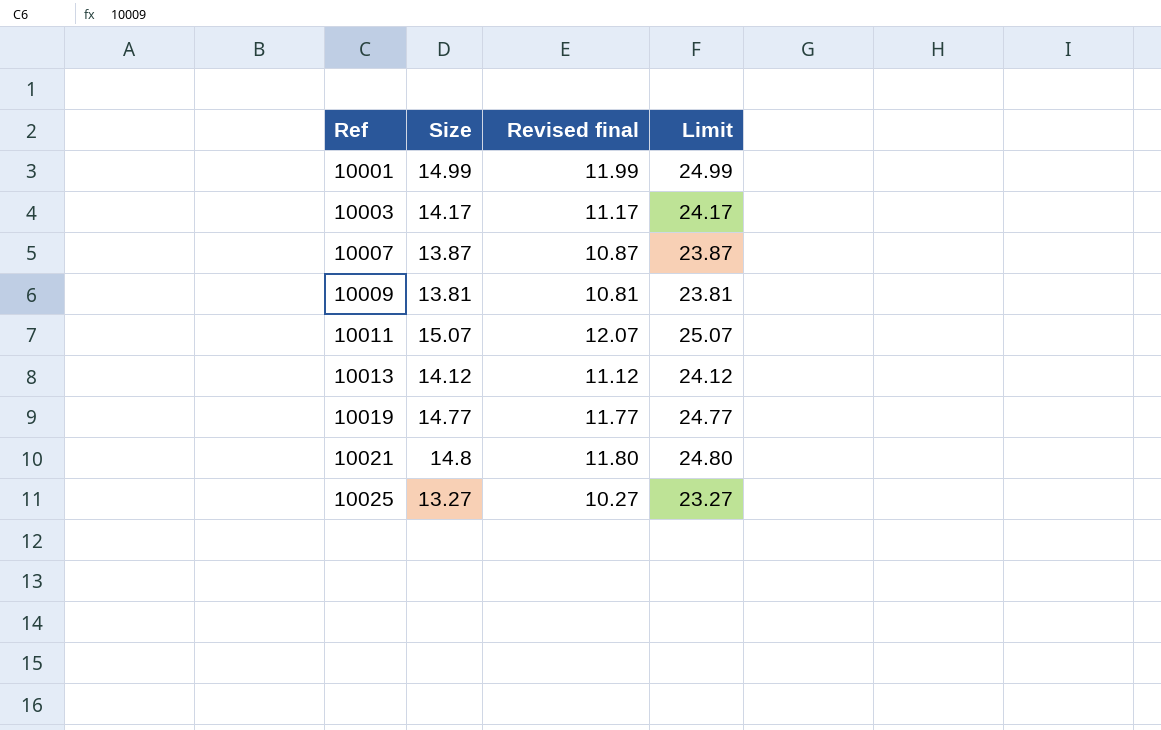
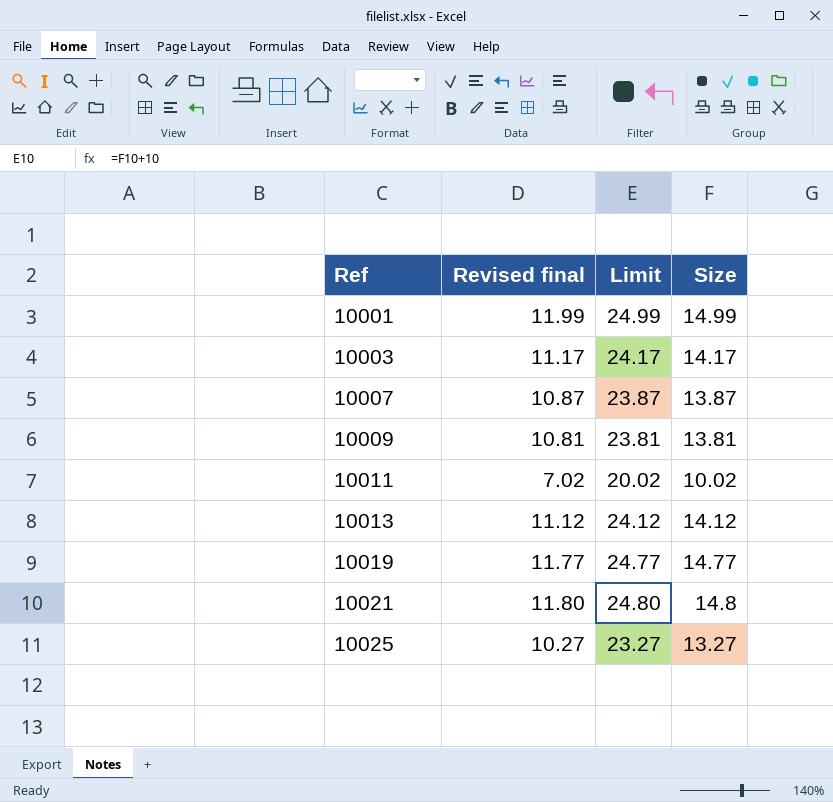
column Size | position: 2 -> 4
10011 | Revised final: 12.07 -> 7.02
10011 | Limit: 25.07 -> 20.02
10011 | Size: 15.07 -> 10.02

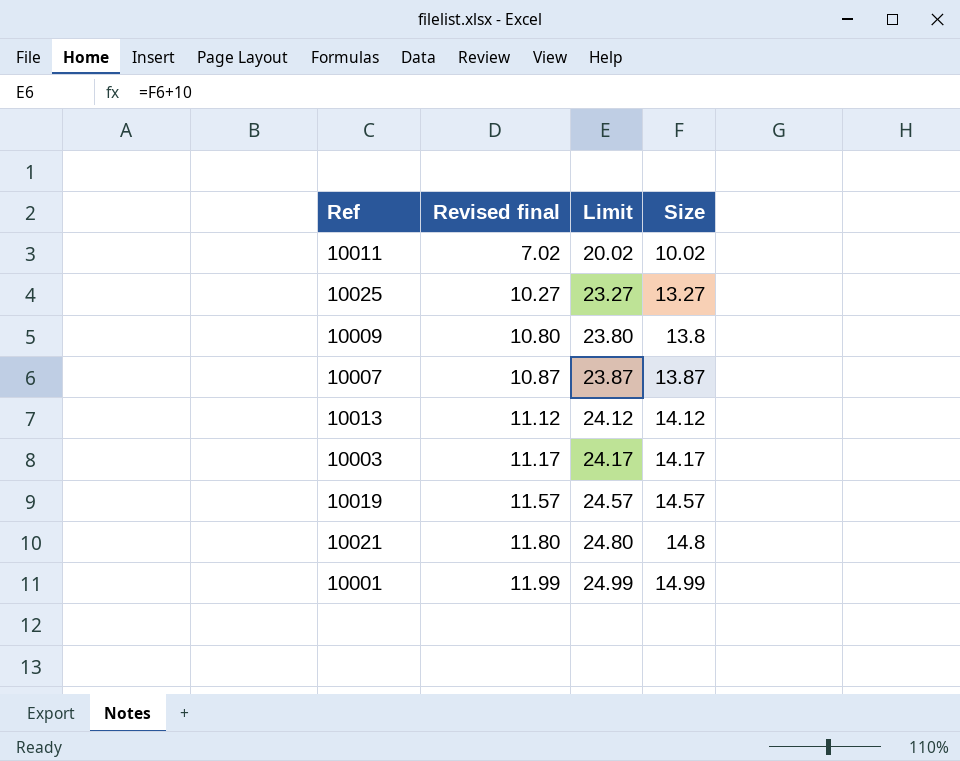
row order: Ref ascending -> Revised final ascending
10009 | Revised final: 10.81 -> 10.80
10009 | Limit: 23.81 -> 23.80
10009 | Size: 13.81 -> 13.8
10019 | Revised final: 11.77 -> 11.57
10019 | Limit: 24.77 -> 24.57
10019 | Size: 14.77 -> 14.57

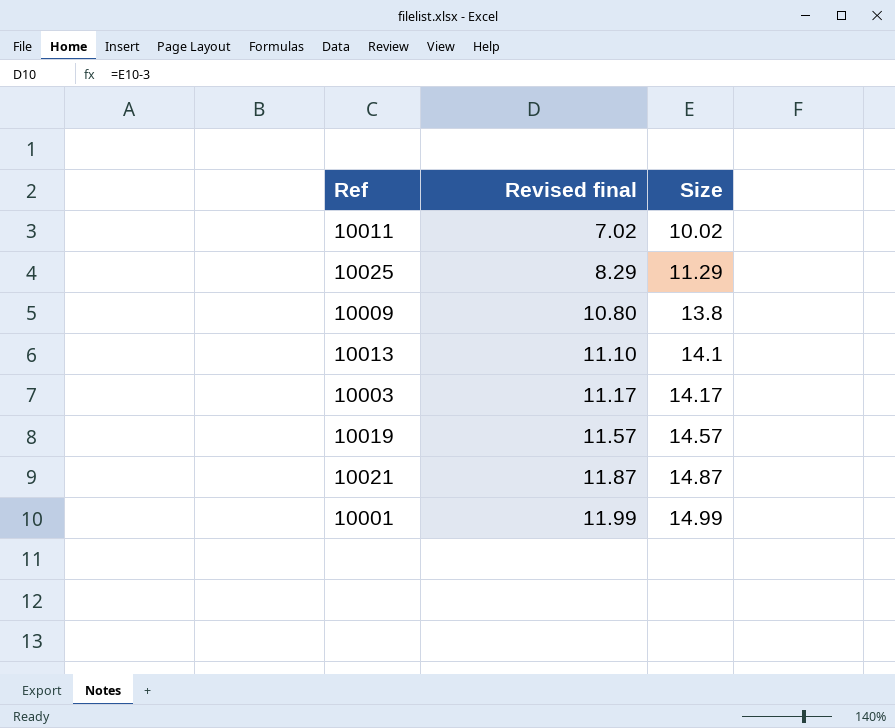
column Limit | formula: [Size] + 10 -> none
row 10007: 10.87 | 23.87 | 13.87 -> none
10025 | Revised final: 10.27 -> 8.29
10025 | Size: 13.27 -> 11.29
10013 | Revised final: 11.12 -> 11.10
10013 | Size: 14.12 -> 14.1
10021 | Revised final: 11.80 -> 11.87
10021 | Size: 14.8 -> 14.87

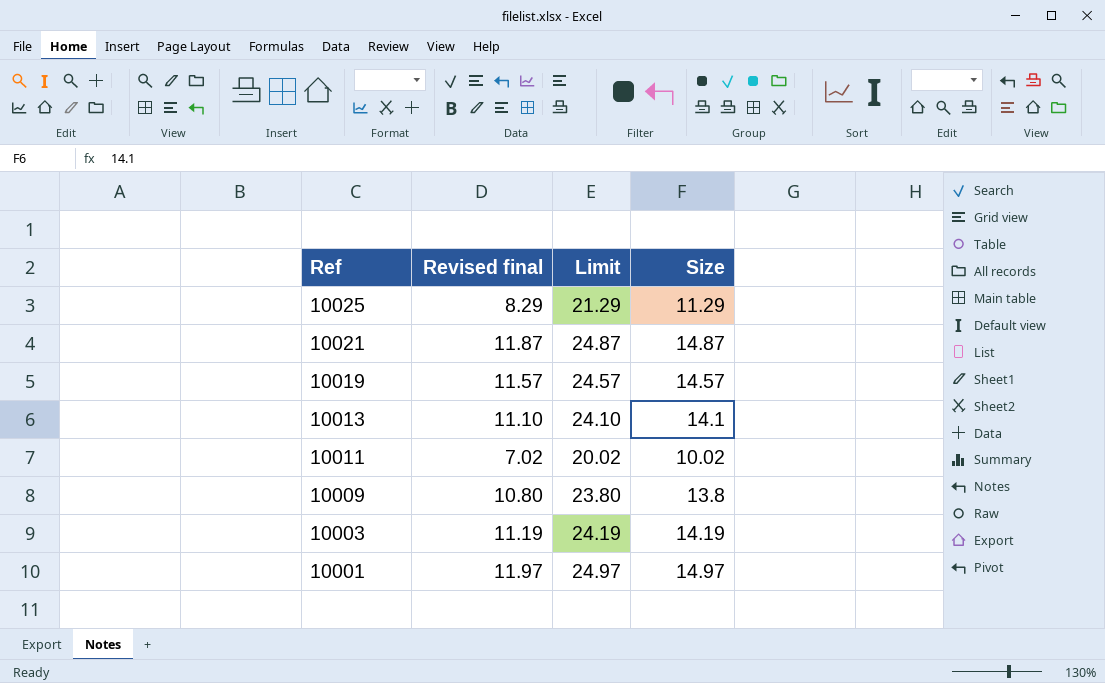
row order: Revised final ascending -> Ref descending
column Limit | formula: none -> [Size] + 10
10003 | Revised final: 11.17 -> 11.19
10003 | Size: 14.17 -> 14.19
10001 | Revised final: 11.99 -> 11.97
10001 | Size: 14.99 -> 14.97

